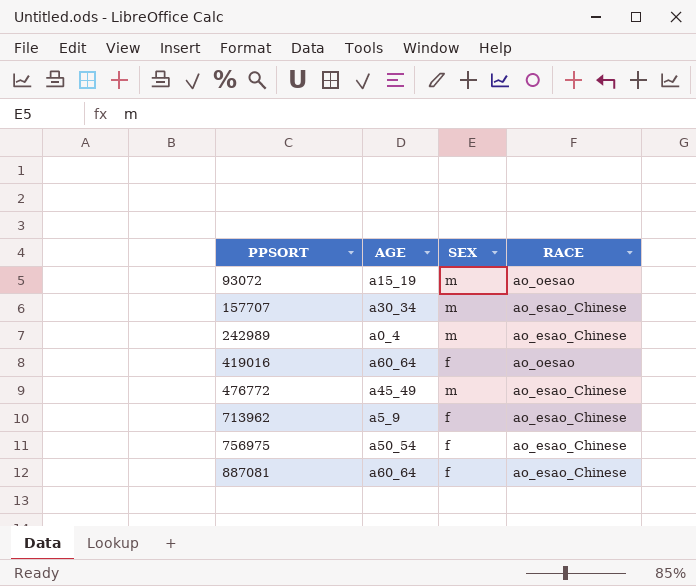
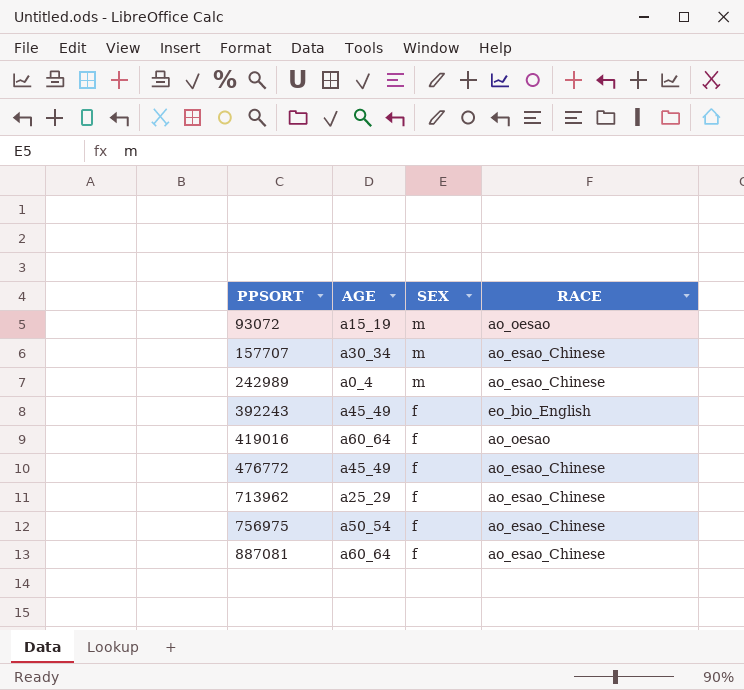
row 392243: none -> a45_49 | f | eo_bio_English
476772 | SEX: m -> f
713962 | AGE: a5_9 -> a25_29

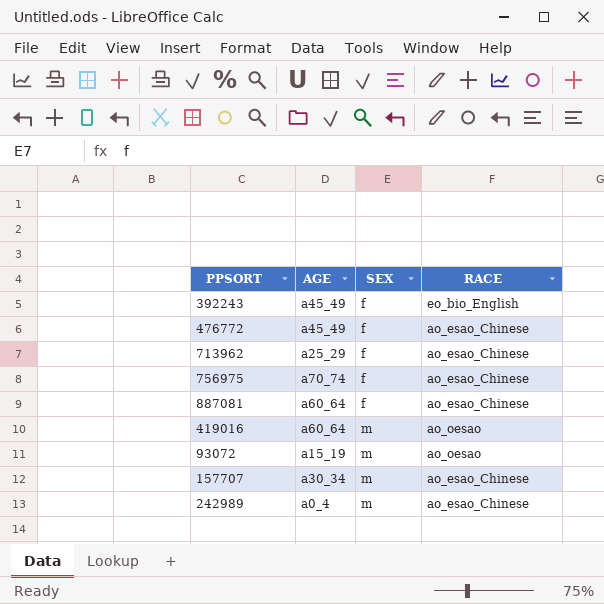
row order: PPSORT ascending -> SEX ascending
756975 | AGE: a50_54 -> a70_74
419016 | SEX: f -> m

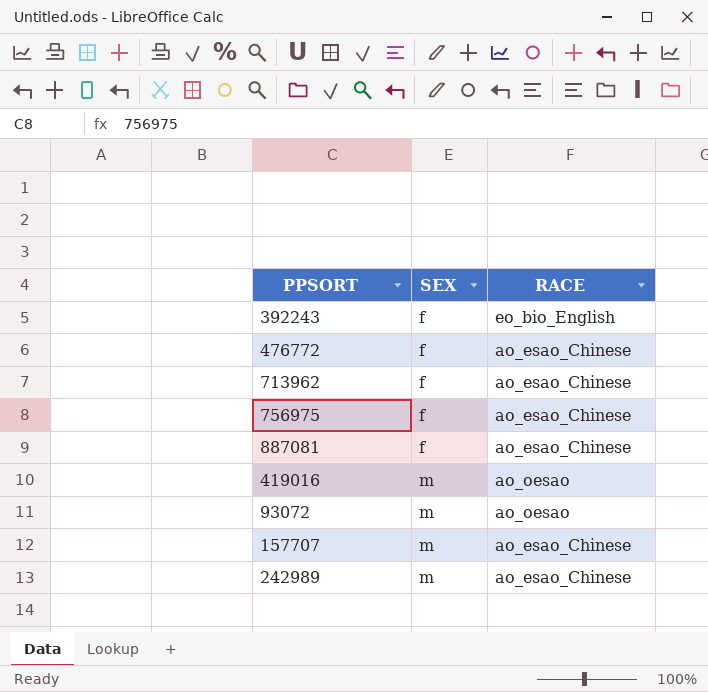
column AGE | position: 2 -> none

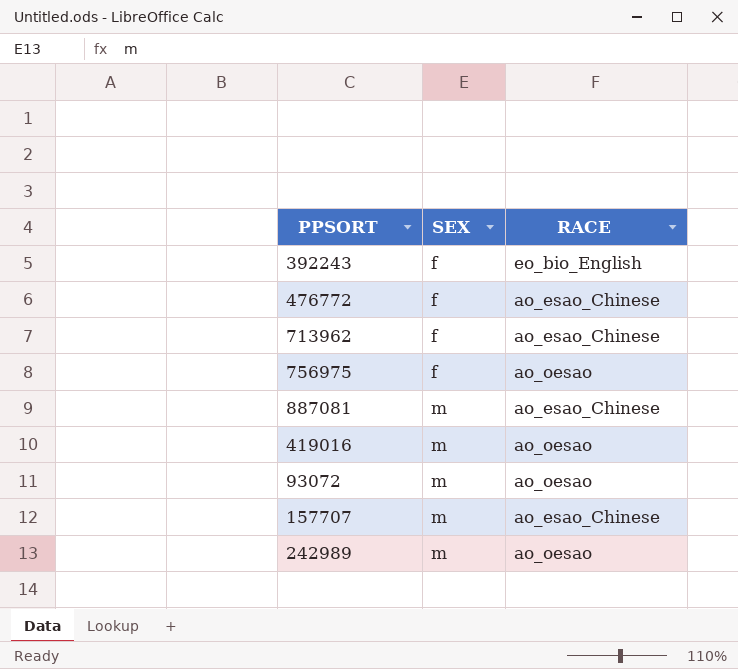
756975 | RACE: ao_esao_Chinese -> ao_oesao
887081 | SEX: f -> m
242989 | RACE: ao_esao_Chinese -> ao_oesao

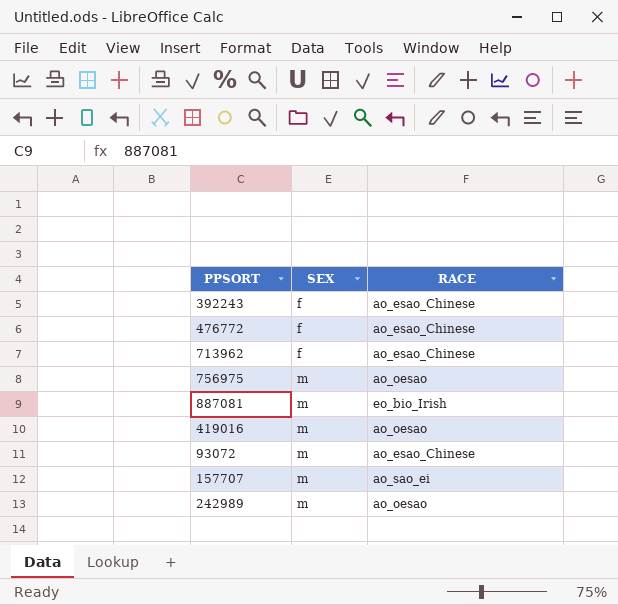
392243 | RACE: eo_bio_English -> ao_esao_Chinese
756975 | SEX: f -> m
887081 | RACE: ao_esao_Chinese -> eo_bio_Irish
93072 | RACE: ao_oesao -> ao_esao_Chinese
157707 | RACE: ao_esao_Chinese -> ao_sao_ei

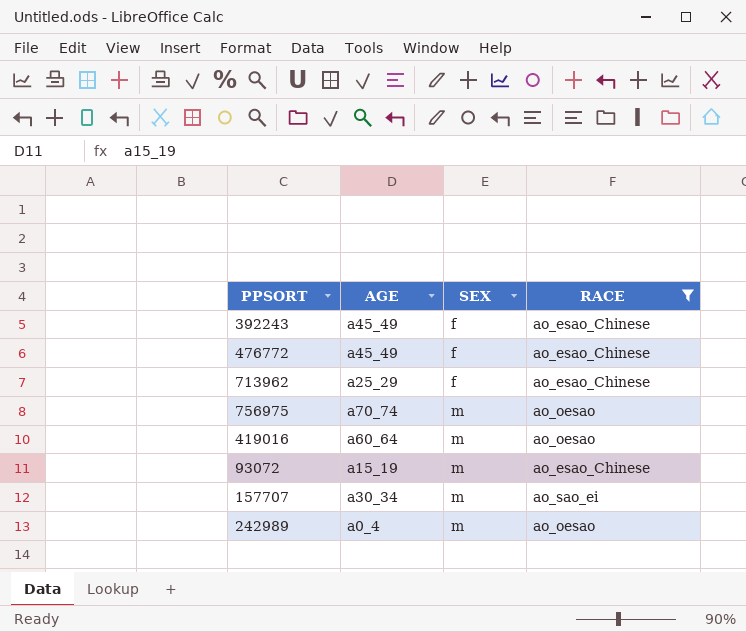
filter: none -> RACE != eo_bio_Irish
column AGE | position: none -> 2

